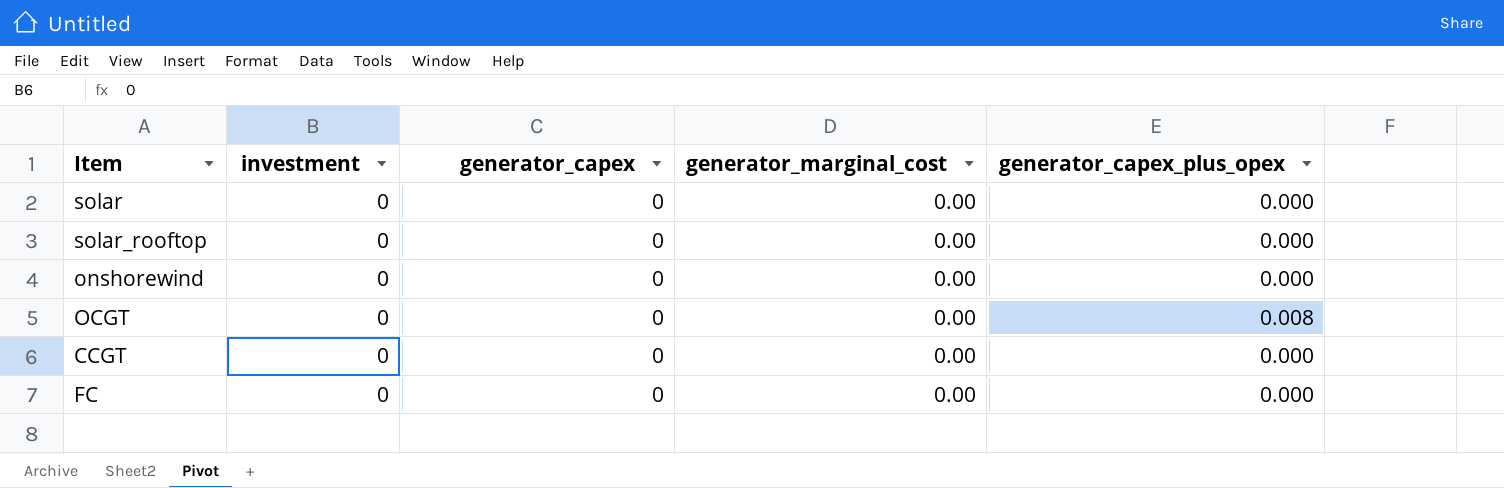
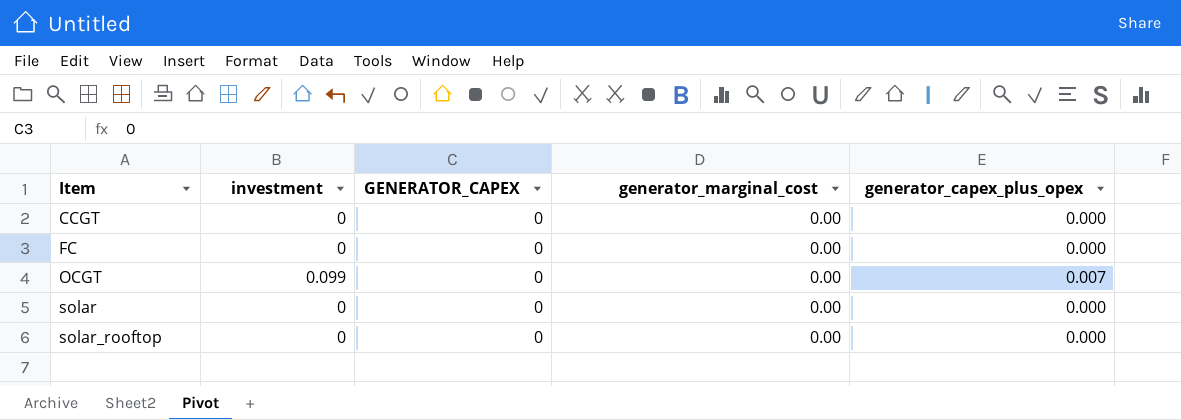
row order: none -> Item ascending
column name: generator_capex -> GENERATOR_CAPEX
row onshorewind: 0 | 0 | 0.00 | 0.000 -> none
OCGT | investment: 0 -> 0.099
OCGT | generator_capex_plus_opex: 0.008 -> 0.007

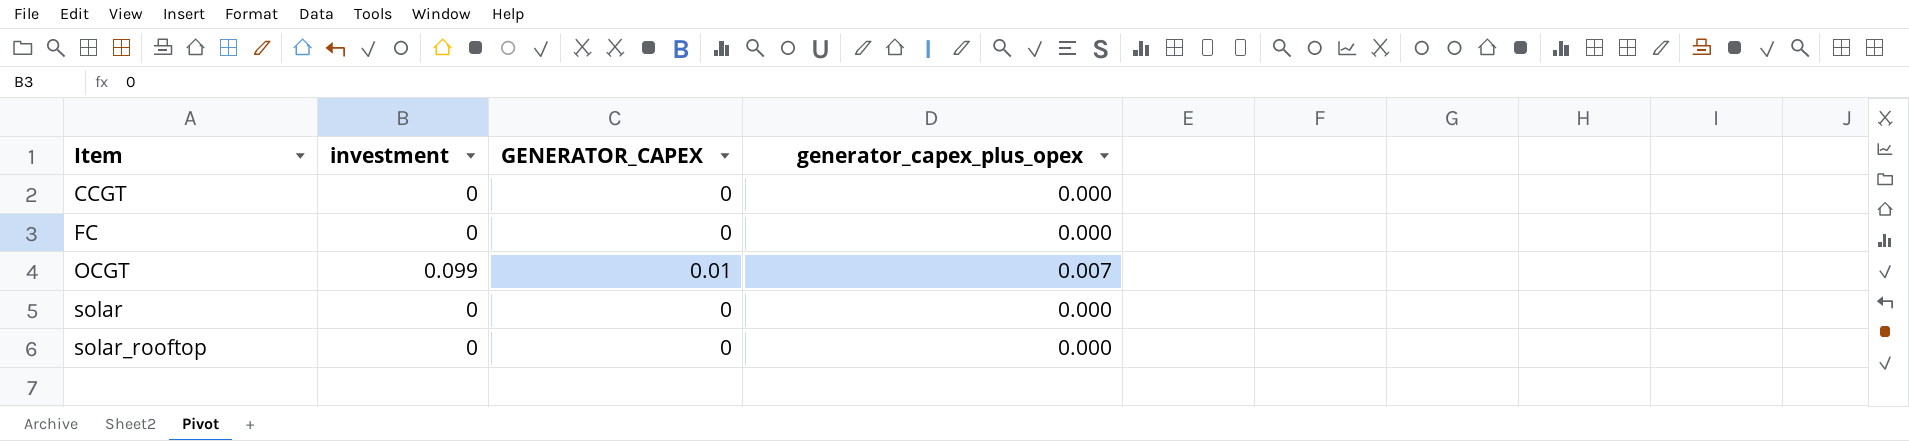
column generator_marginal_cost | position: 4 -> none
OCGT | GENERATOR_CAPEX: 0 -> 0.01

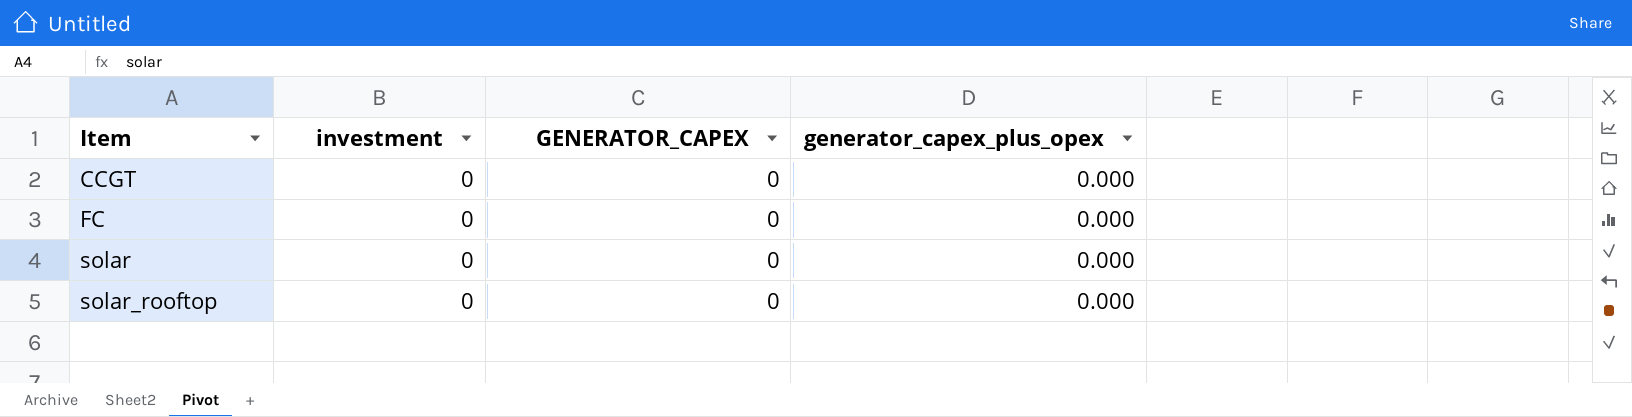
row OCGT: 0.099 | 0.01 | 0.007 -> none

